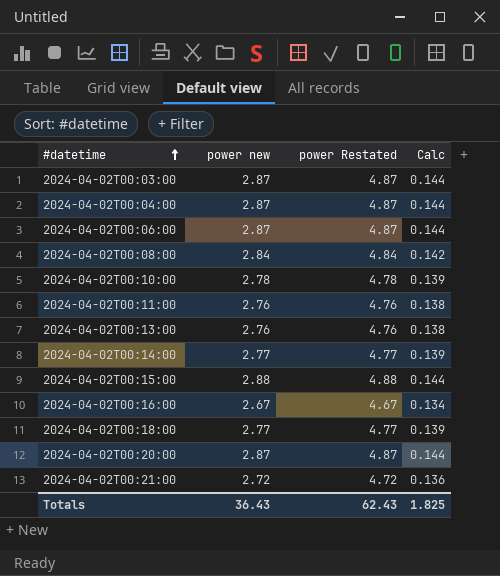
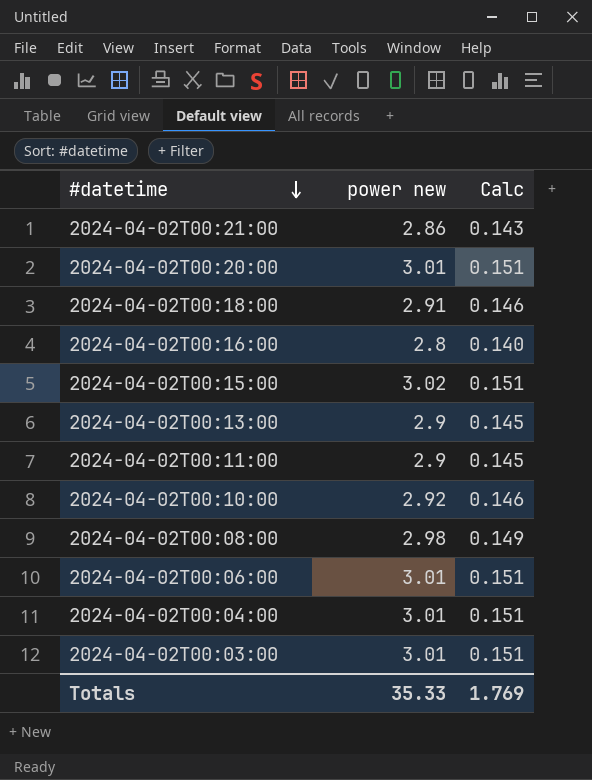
row order: #datetime ascending -> #datetime descending
column power Restated | formula: [power new] + 2 -> none
row 2024-04-02T00:14:00: 2.77 | 4.77 | 0.139 -> none
2024-04-02T00:21:00 | power new: 2.72 -> 2.86
2024-04-02T00:21:00 | Calc: 0.136 -> 0.143
2024-04-02T00:20:00 | power new: 2.87 -> 3.01
2024-04-02T00:20:00 | Calc: 0.144 -> 0.151
2024-04-02T00:18:00 | power new: 2.77 -> 2.91
2024-04-02T00:18:00 | Calc: 0.139 -> 0.146
2024-04-02T00:16:00 | power new: 2.67 -> 2.8
2024-04-02T00:16:00 | Calc: 0.134 -> 0.140
2024-04-02T00:15:00 | power new: 2.88 -> 3.02
2024-04-02T00:15:00 | Calc: 0.144 -> 0.151
2024-04-02T00:13:00 | power new: 2.76 -> 2.9
2024-04-02T00:13:00 | Calc: 0.138 -> 0.145
2024-04-02T00:11:00 | power new: 2.76 -> 2.9
2024-04-02T00:11:00 | Calc: 0.138 -> 0.145
2024-04-02T00:10:00 | power new: 2.78 -> 2.92
2024-04-02T00:10:00 | Calc: 0.139 -> 0.146
2024-04-02T00:08:00 | power new: 2.84 -> 2.98
2024-04-02T00:08:00 | Calc: 0.142 -> 0.149
2024-04-02T00:06:00 | power new: 2.87 -> 3.01
2024-04-02T00:06:00 | Calc: 0.144 -> 0.151
2024-04-02T00:04:00 | power new: 2.87 -> 3.01
2024-04-02T00:04:00 | Calc: 0.144 -> 0.151
2024-04-02T00:03:00 | power new: 2.87 -> 3.01
2024-04-02T00:03:00 | Calc: 0.144 -> 0.151
Totals | power new: 36.43 -> 35.33
Totals | Calc: 1.825 -> 1.769

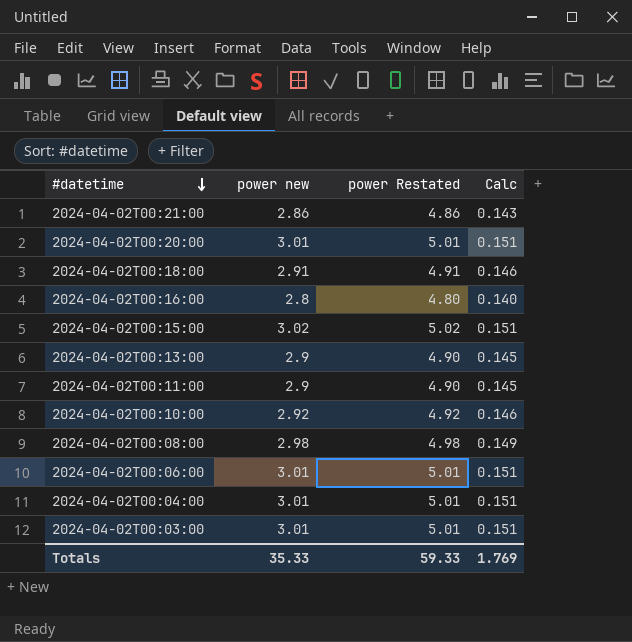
column power Restated | formula: none -> [power new] + 2

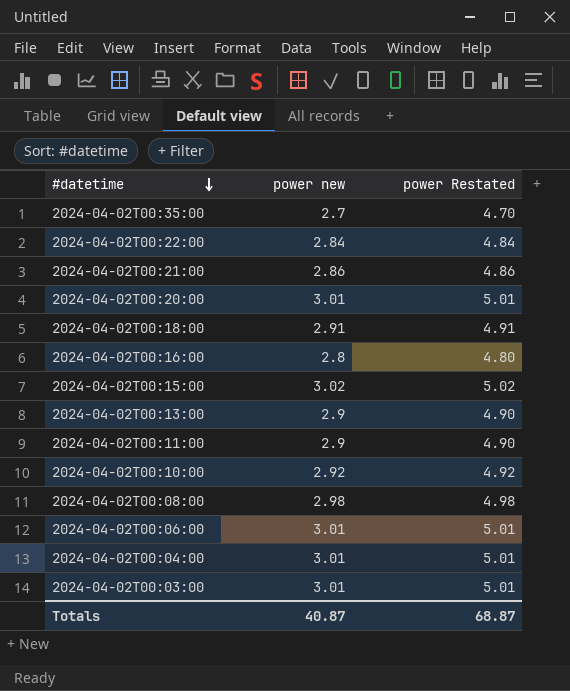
column Calc | formula: [power new] * 0.05 -> none
row 2024-04-02T00:35:00: none -> 2.7 | 4.70
row 2024-04-02T00:22:00: none -> 2.84 | 4.84
Totals | power new: 35.33 -> 40.87
Totals | power Restated: 59.33 -> 68.87

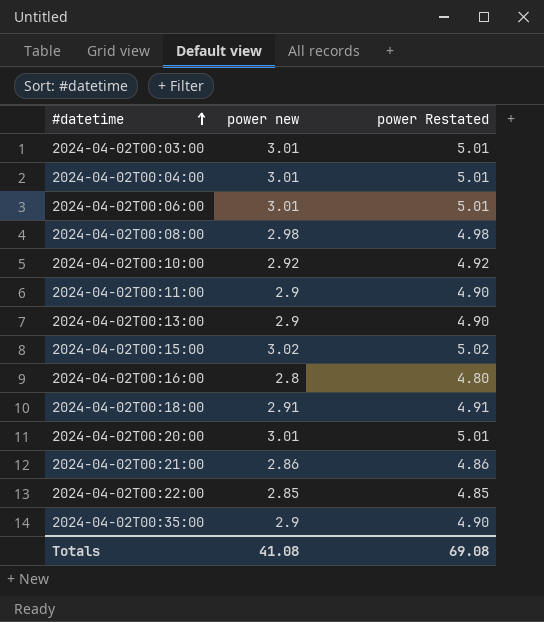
row order: #datetime descending -> #datetime ascending
2024-04-02T00:22:00 | power new: 2.84 -> 2.85
2024-04-02T00:22:00 | power Restated: 4.84 -> 4.85
2024-04-02T00:35:00 | power new: 2.7 -> 2.9
2024-04-02T00:35:00 | power Restated: 4.70 -> 4.90
Totals | power new: 40.87 -> 41.08
Totals | power Restated: 68.87 -> 69.08

